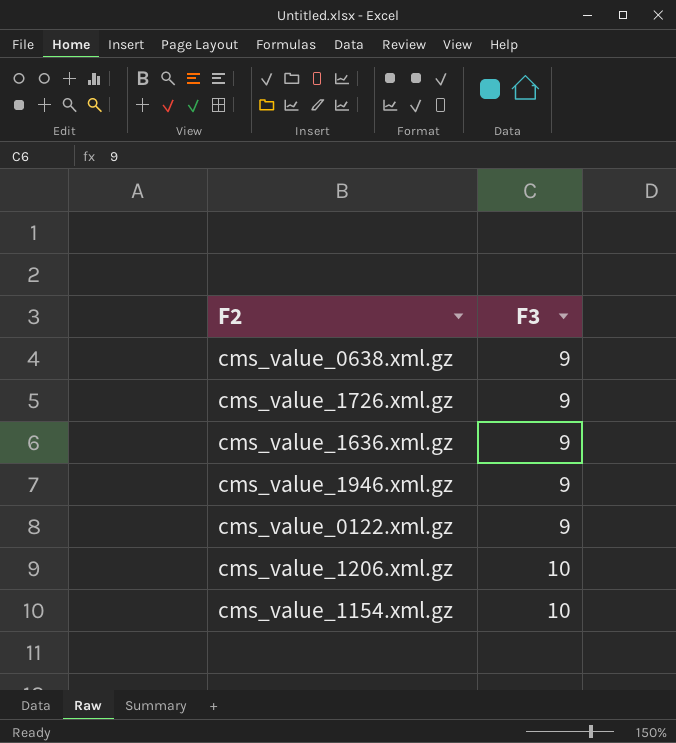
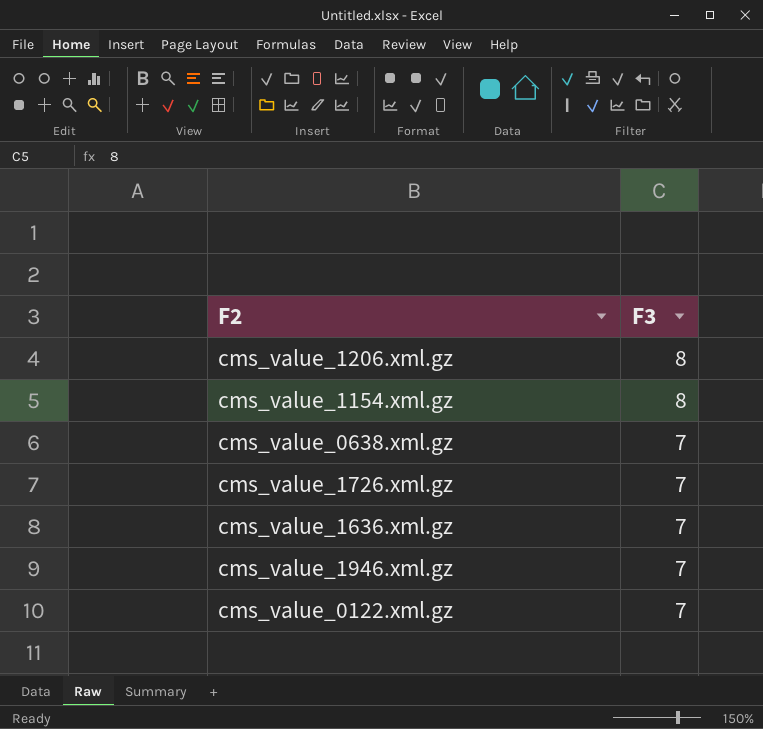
row order: F3 ascending -> F3 descending
cms_value_1206.xml.gz | F3: 10 -> 8
cms_value_1154.xml.gz | F3: 10 -> 8
cms_value_0638.xml.gz | F3: 9 -> 7
cms_value_1726.xml.gz | F3: 9 -> 7
cms_value_1636.xml.gz | F3: 9 -> 7
cms_value_1946.xml.gz | F3: 9 -> 7
cms_value_0122.xml.gz | F3: 9 -> 7

